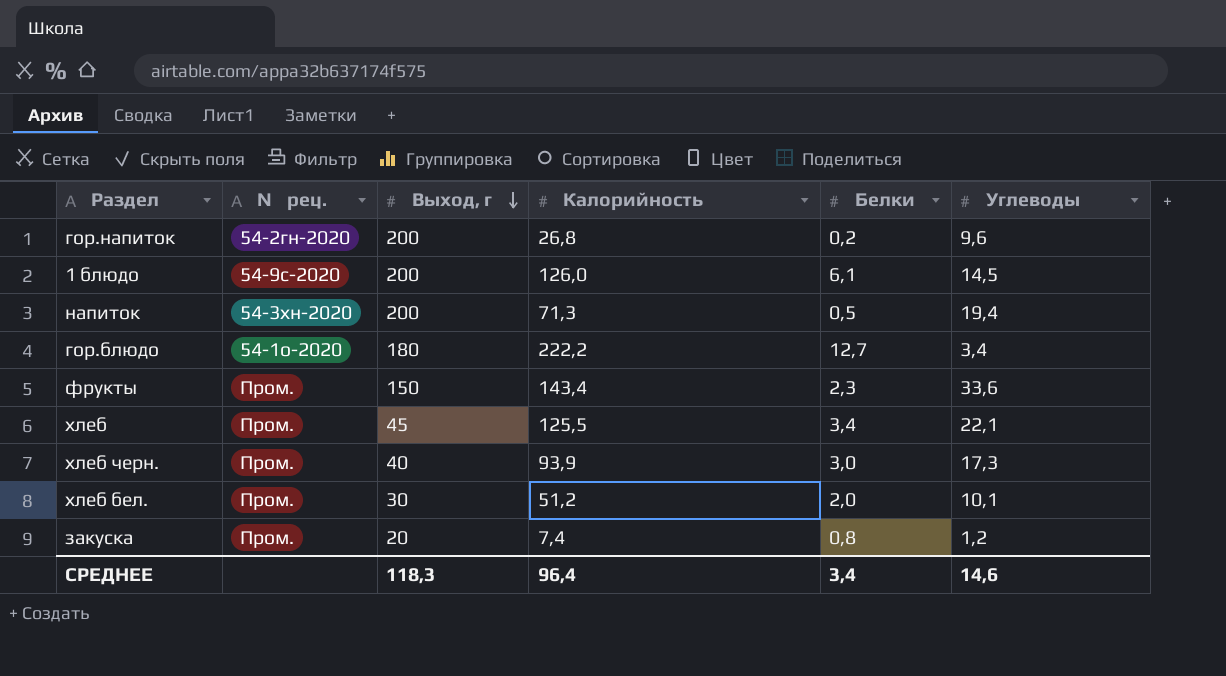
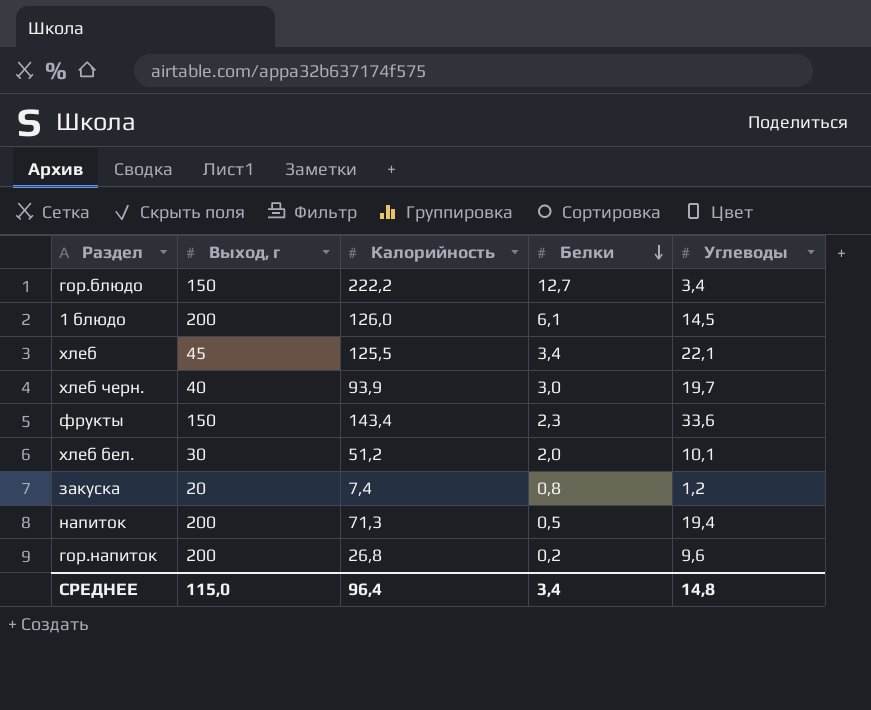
row order: Выход, г descending -> Белки descending
column № рец. | position: 2 -> none
гор.блюдо | Выход, г: 180 -> 150
хлеб черн. | Углеводы: 17,3 -> 19,7
СРЕДНЕЕ | Выход, г: 118,3 -> 115,0
СРЕДНЕЕ | Углеводы: 14,6 -> 14,8

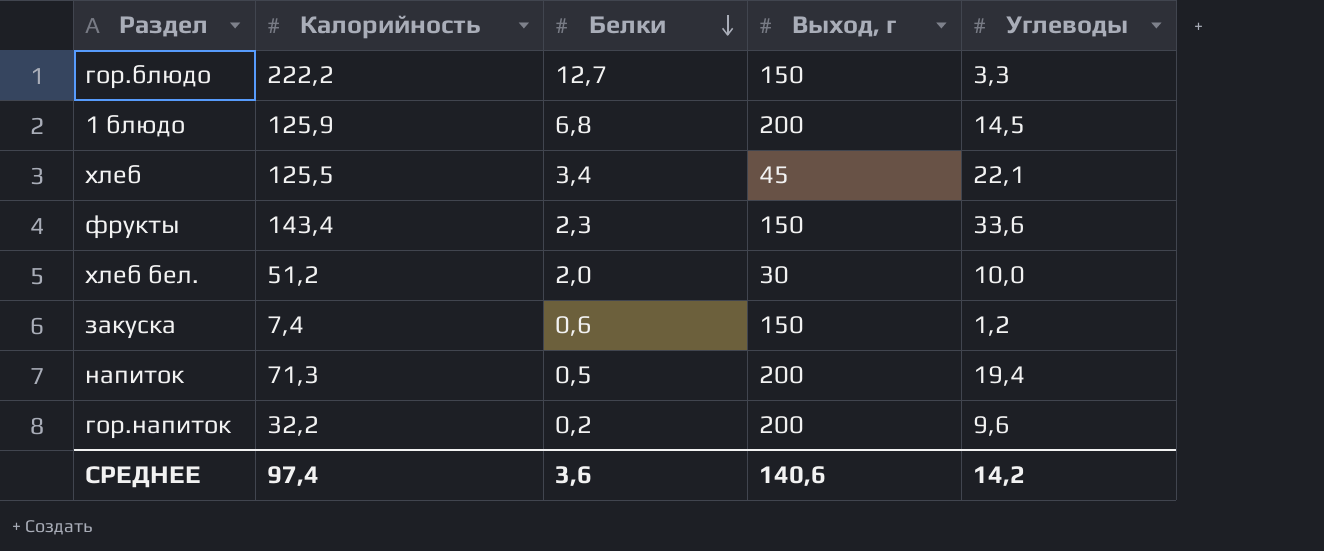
column Выход, г | position: 2 -> 4
row хлеб черн.: 40 | 93,9 | 3,0 | 19,7 -> none
гор.блюдо | Углеводы: 3,4 -> 3,3
1 блюдо | Калорийность: 126,0 -> 125,9
1 блюдо | Белки: 6,1 -> 6,8
хлеб бел. | Углеводы: 10,1 -> 10,0
закуска | Белки: 0,8 -> 0,6
закуска | Выход, г: 20 -> 150
гор.напиток | Калорийность: 26,8 -> 32,2
СРЕДНЕЕ | Калорийность: 96,4 -> 97,4
СРЕДНЕЕ | Белки: 3,4 -> 3,6
СРЕДНЕЕ | Выход, г: 115,0 -> 140,6
СРЕДНЕЕ | Углеводы: 14,8 -> 14,2

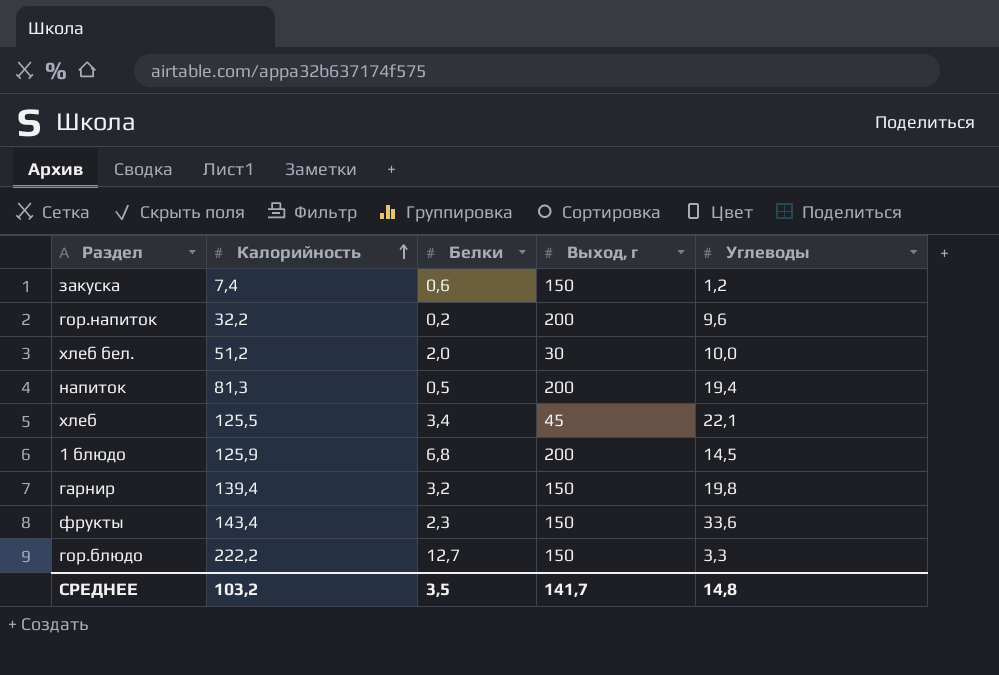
row order: Белки descending -> Калорийность ascending
напиток | Калорийность: 71,3 -> 81,3
row гарнир: none -> 139,4 | 3,2 | 150 | 19,8
СРЕДНЕЕ | Калорийность: 97,4 -> 103,2
СРЕДНЕЕ | Белки: 3,6 -> 3,5
СРЕДНЕЕ | Выход, г: 140,6 -> 141,7
СРЕДНЕЕ | Углеводы: 14,2 -> 14,8

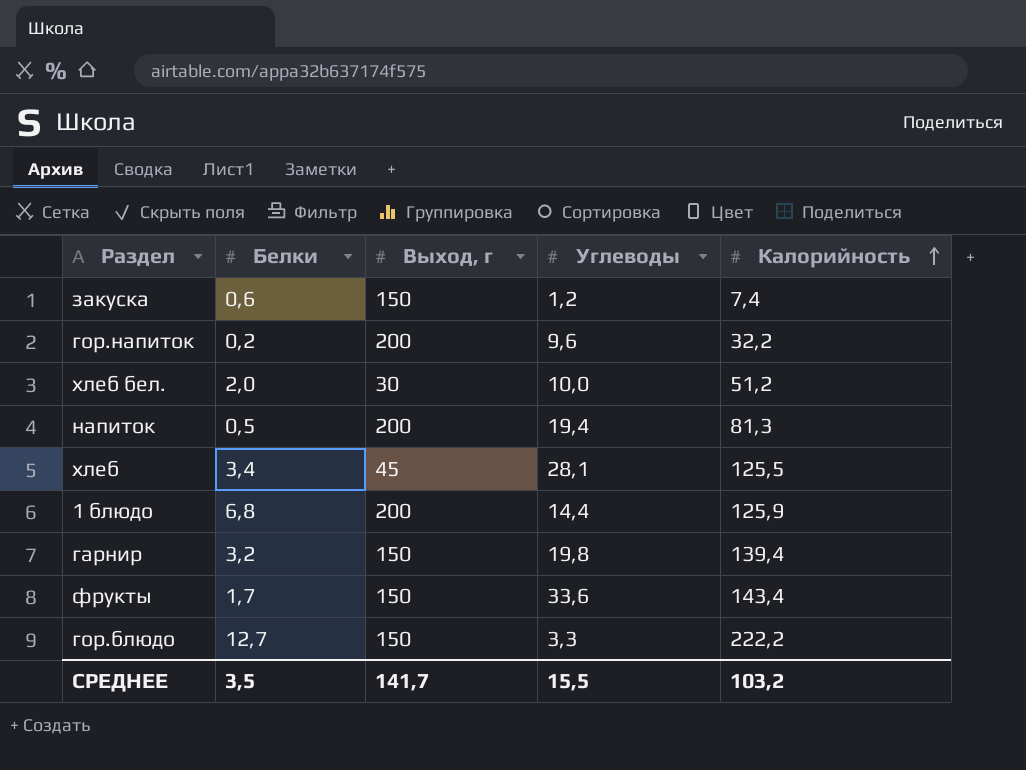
column Калорийность | position: 2 -> 5
хлеб | Углеводы: 22,1 -> 28,1
1 блюдо | Углеводы: 14,5 -> 14,4
фрукты | Белки: 2,3 -> 1,7
СРЕДНЕЕ | Углеводы: 14,8 -> 15,5

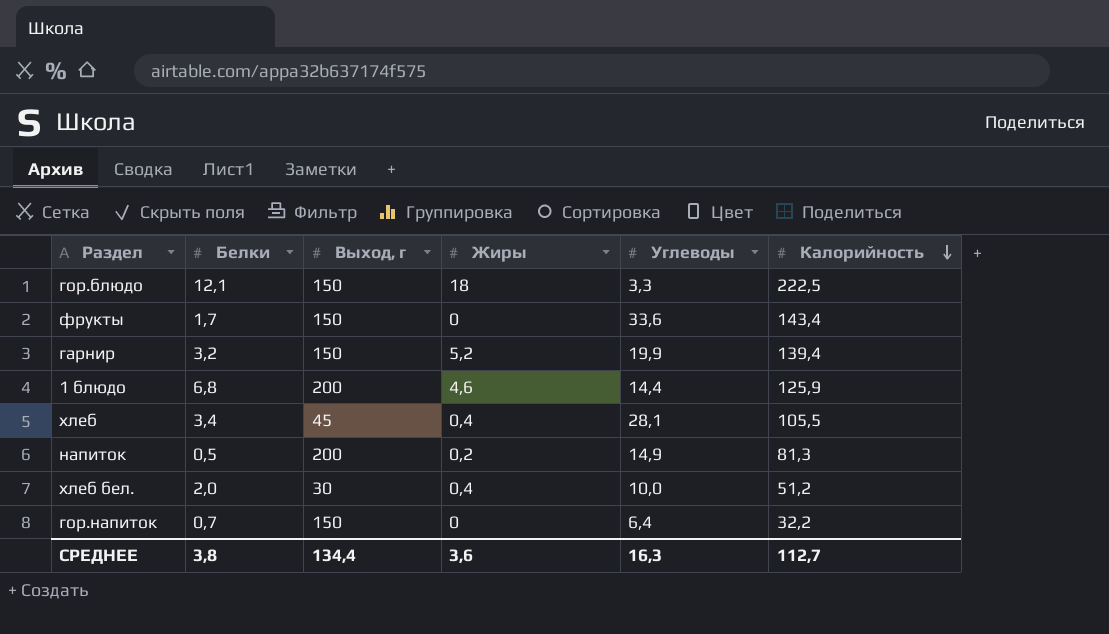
row order: Калорийность ascending -> Калорийность descending
column Жиры | position: none -> 4
row закуска: 0,6 | 150 | 1,2 | 7,4 -> none
гор.блюдо | Белки: 12,7 -> 12,1
гор.блюдо | Калорийность: 222,2 -> 222,5
гарнир | Углеводы: 19,8 -> 19,9
хлеб | Калорийность: 125,5 -> 105,5
напиток | Углеводы: 19,4 -> 14,9
гор.напиток | Белки: 0,2 -> 0,7
гор.напиток | Выход, г: 200 -> 150
гор.напиток | Углеводы: 9,6 -> 6,4
СРЕДНЕЕ | Белки: 3,5 -> 3,8
СРЕДНЕЕ | Выход, г: 141,7 -> 134,4
СРЕДНЕЕ | Углеводы: 15,5 -> 16,3
СРЕДНЕЕ | Калорийность: 103,2 -> 112,7

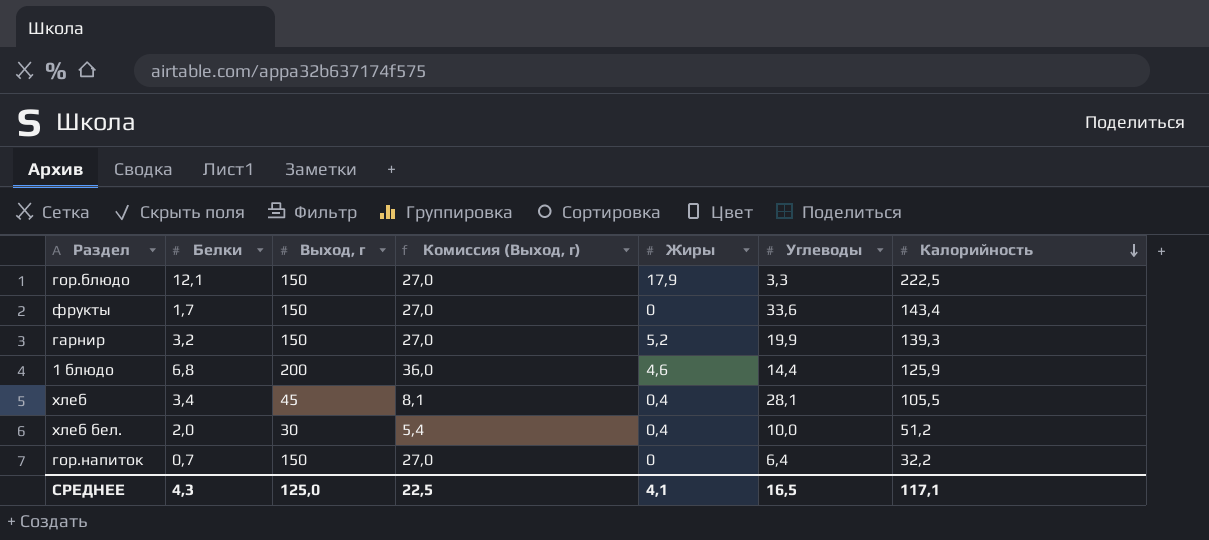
column Комиссия (Выход, г) | formula: none -> [Выход, г] * 0,18
row напиток: 0,5 | 200 | 0,2 | 14,9 | 81,3 -> none
гор.блюдо | Жиры: 18 -> 17,9
гарнир | Калорийность: 139,4 -> 139,3
СРЕДНЕЕ | Белки: 3,8 -> 4,3
СРЕДНЕЕ | Выход, г: 134,4 -> 125,0
СРЕДНЕЕ | Жиры: 3,6 -> 4,1
СРЕДНЕЕ | Углеводы: 16,3 -> 16,5
СРЕДНЕЕ | Калорийность: 112,7 -> 117,1

